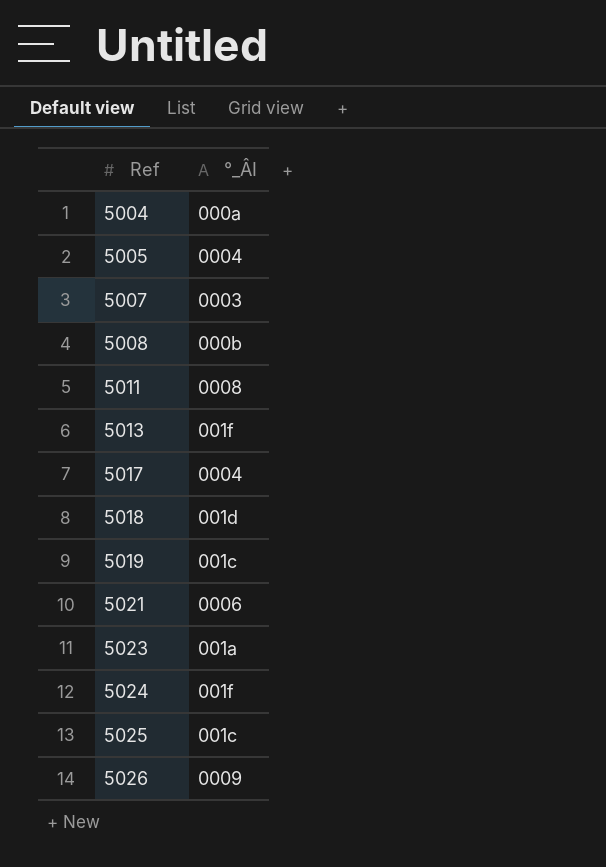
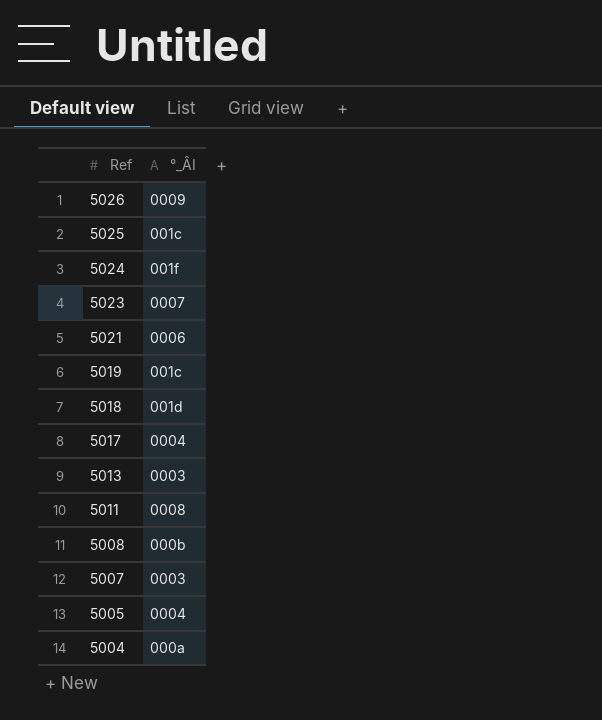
row order: Ref ascending -> Ref descending
5023 | °_ÂI: 001a -> 0007
5013 | °_ÂI: 001f -> 0003

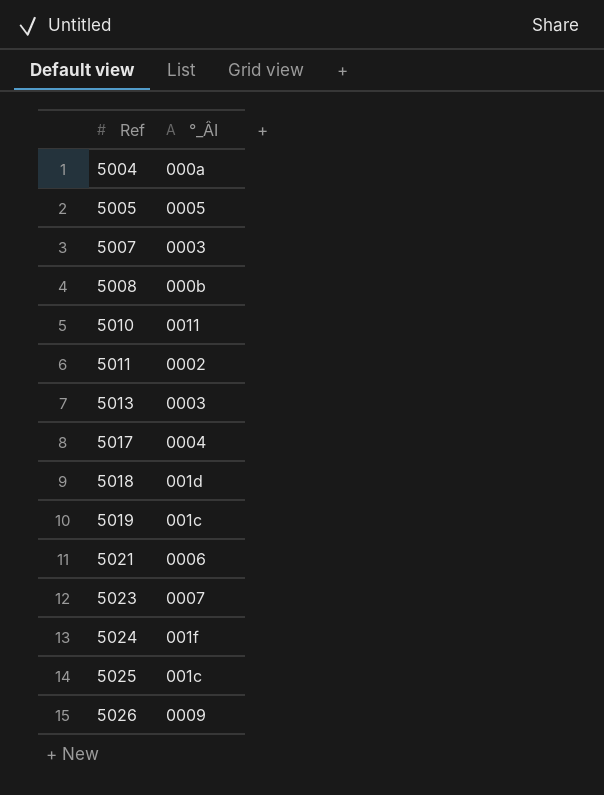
row order: Ref descending -> Ref ascending
5005 | °_ÂI: 0004 -> 0005
row 5010: none -> 0011
5011 | °_ÂI: 0008 -> 0002

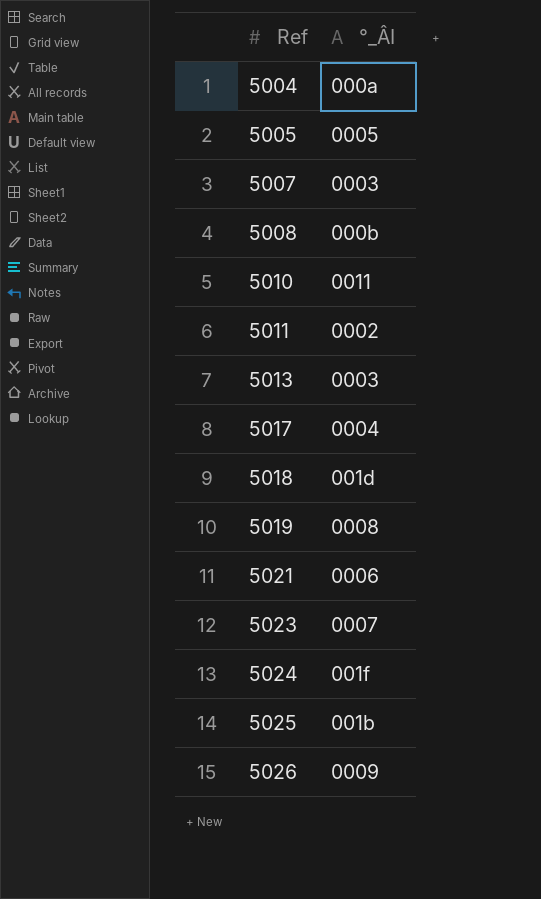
5019 | °_ÂI: 001c -> 0008
5025 | °_ÂI: 001c -> 001b

